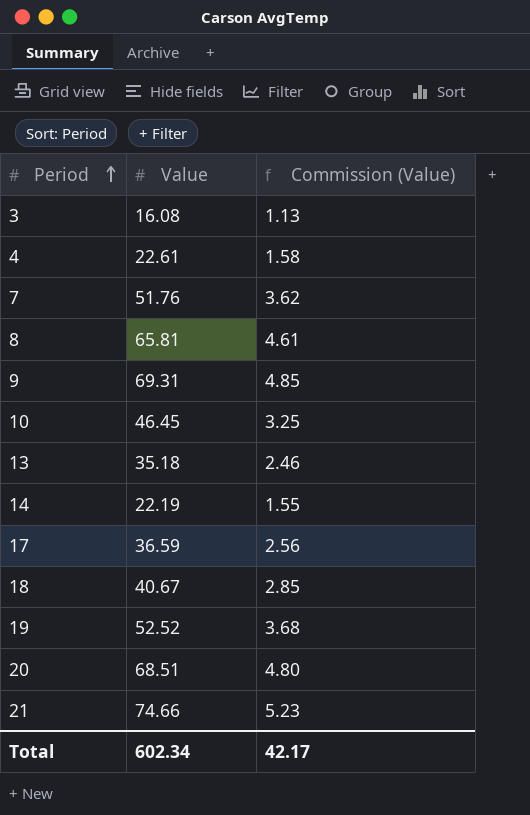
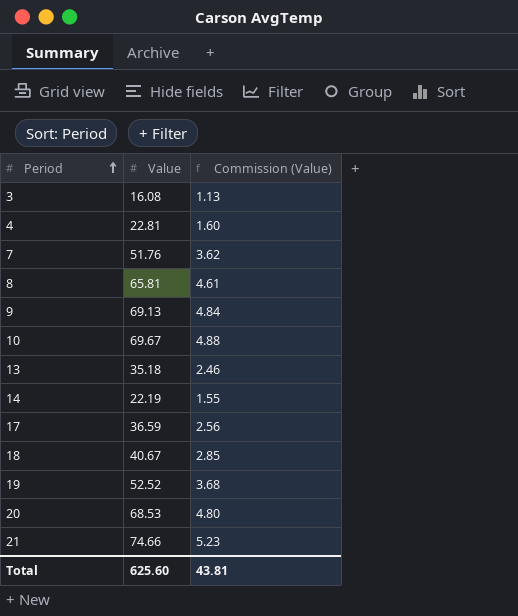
4 | Value: 22.61 -> 22.81
4 | Commission (Value): 1.58 -> 1.60
9 | Value: 69.31 -> 69.13
9 | Commission (Value): 4.85 -> 4.84
10 | Value: 46.45 -> 69.67
10 | Commission (Value): 3.25 -> 4.88
20 | Value: 68.51 -> 68.53
Total | Value: 602.34 -> 625.60
Total | Commission (Value): 42.17 -> 43.81

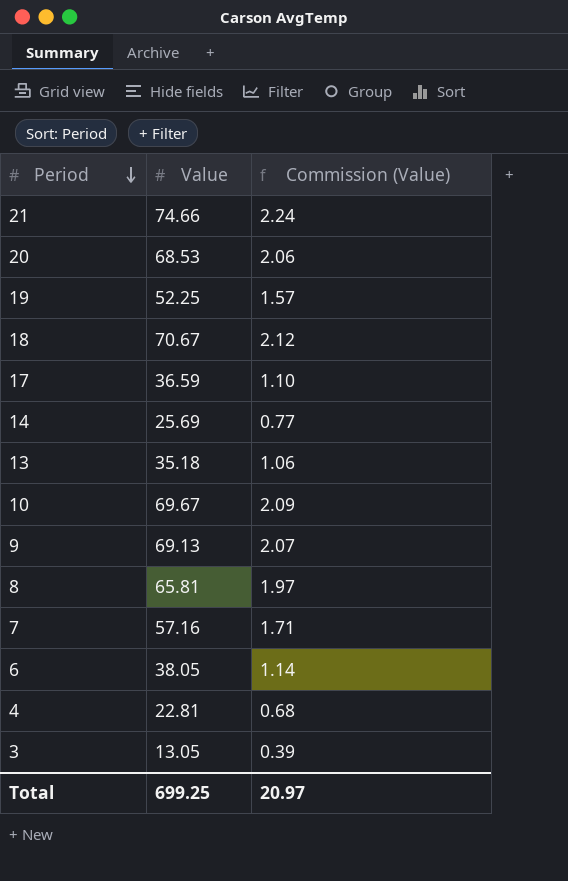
row order: Period ascending -> Period descending
column Commission (Value) | formula: [Value] * 0.07 -> [Value] * 0.03
19 | Value: 52.52 -> 52.25
18 | Value: 40.67 -> 70.67
14 | Value: 22.19 -> 25.69
7 | Value: 51.76 -> 57.16
row 6: none -> 38.05 | 1.14
3 | Value: 16.08 -> 13.05
Total | Value: 625.60 -> 699.25
Total | Commission (Value): 43.81 -> 20.97

